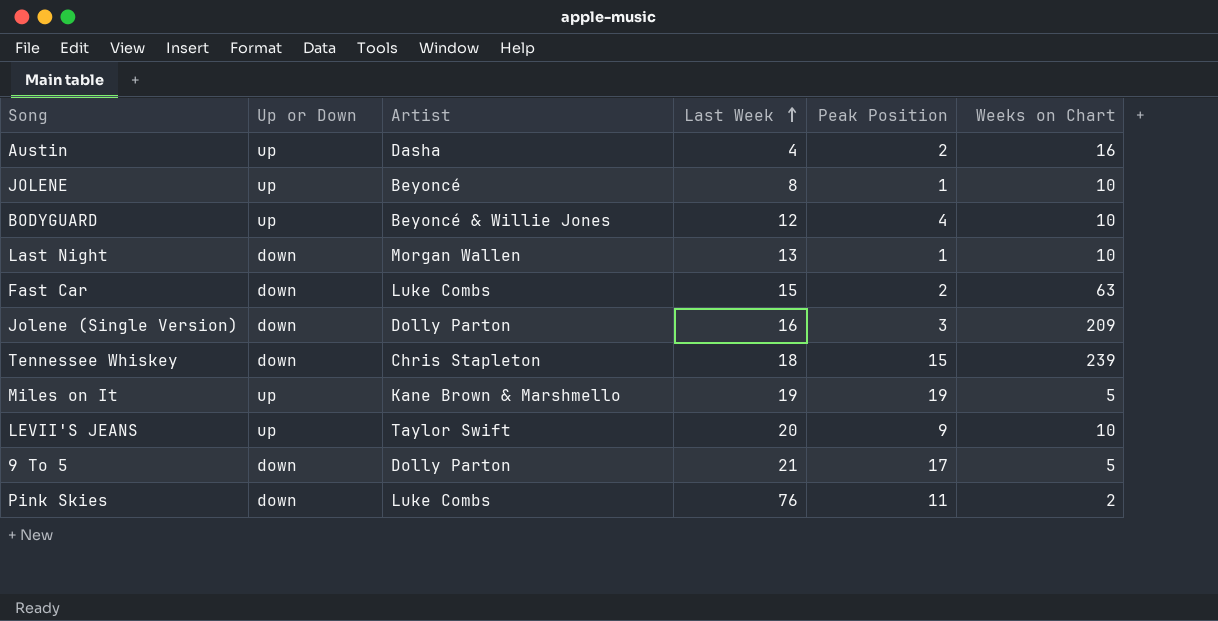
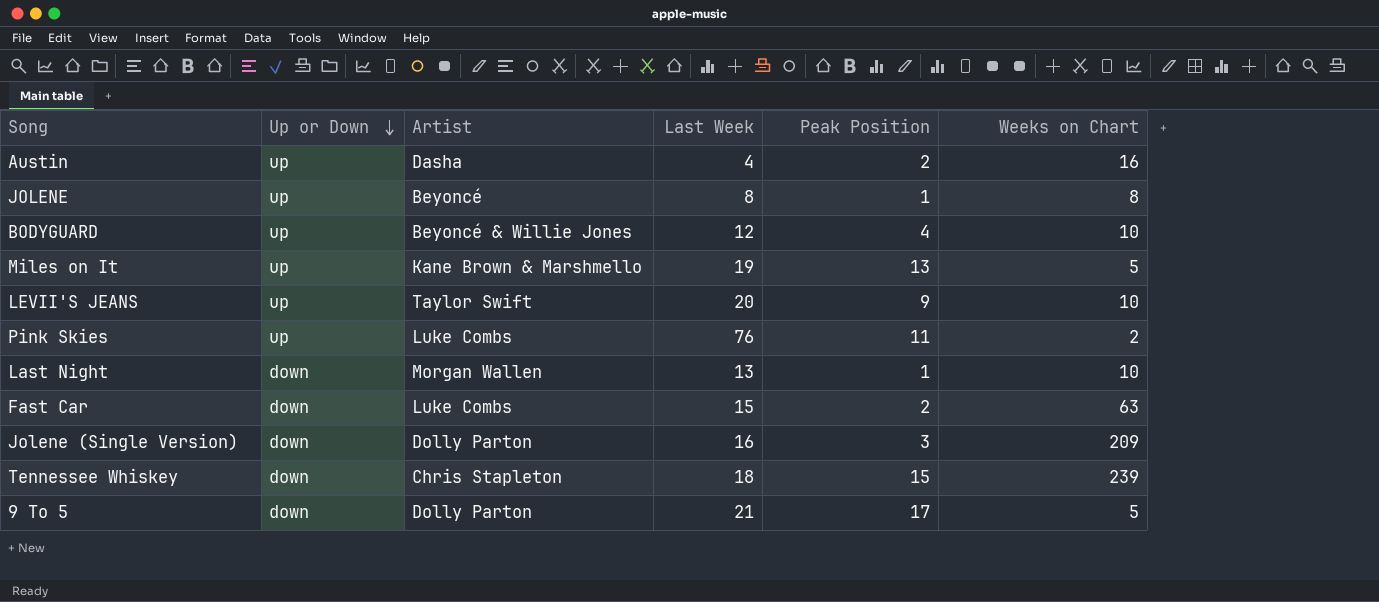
row order: Last Week ascending -> Up or Down descending
JOLENE | Weeks on Chart: 10 -> 8
Miles on It | Peak Position: 19 -> 13
Pink Skies | Up or Down: down -> up

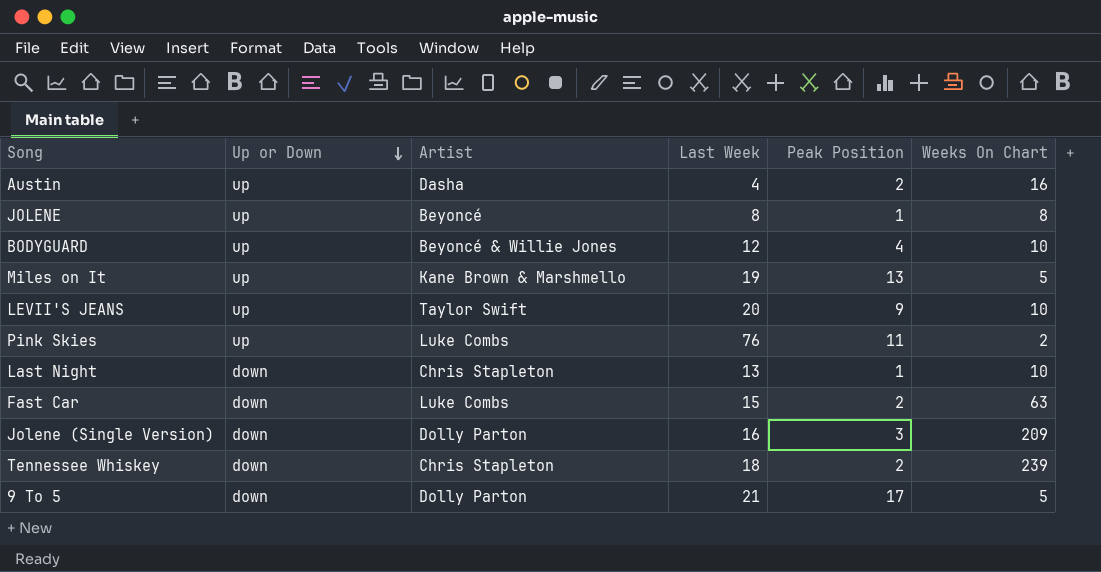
column name: Weeks on Chart -> Weeks On Chart
Last Night | Artist: Morgan Wallen -> Chris Stapleton
Tennessee Whiskey | Peak Position: 15 -> 2

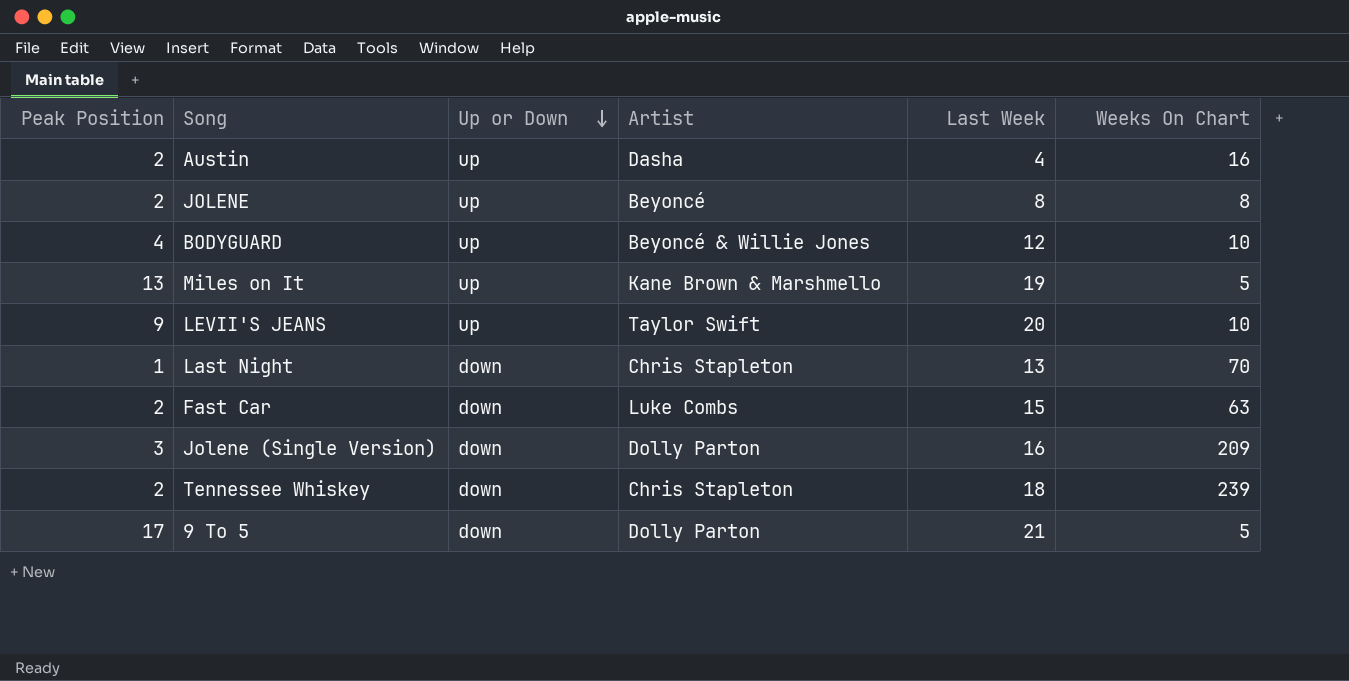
column Peak Position | position: 5 -> 1
row Pink Skies: up | Luke Combs | 76 | 11 | 2 -> none
JOLENE | Peak Position: 1 -> 2
Last Night | Weeks On Chart: 10 -> 70

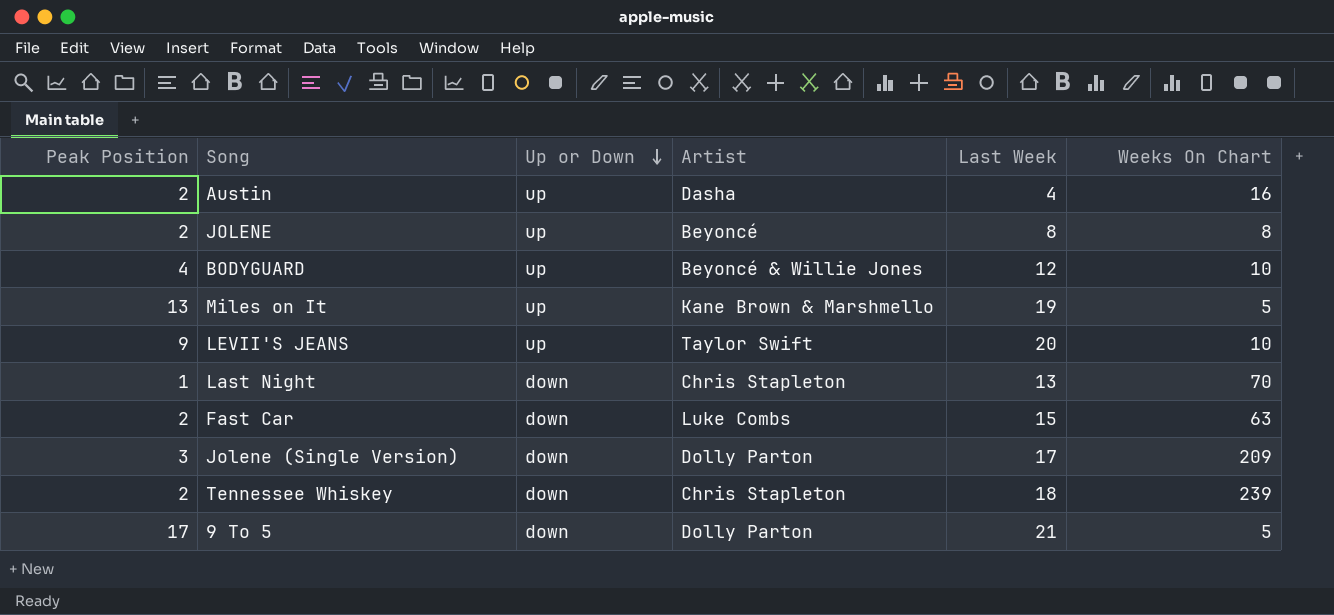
Jolene (Single Version) | Last Week: 16 -> 17

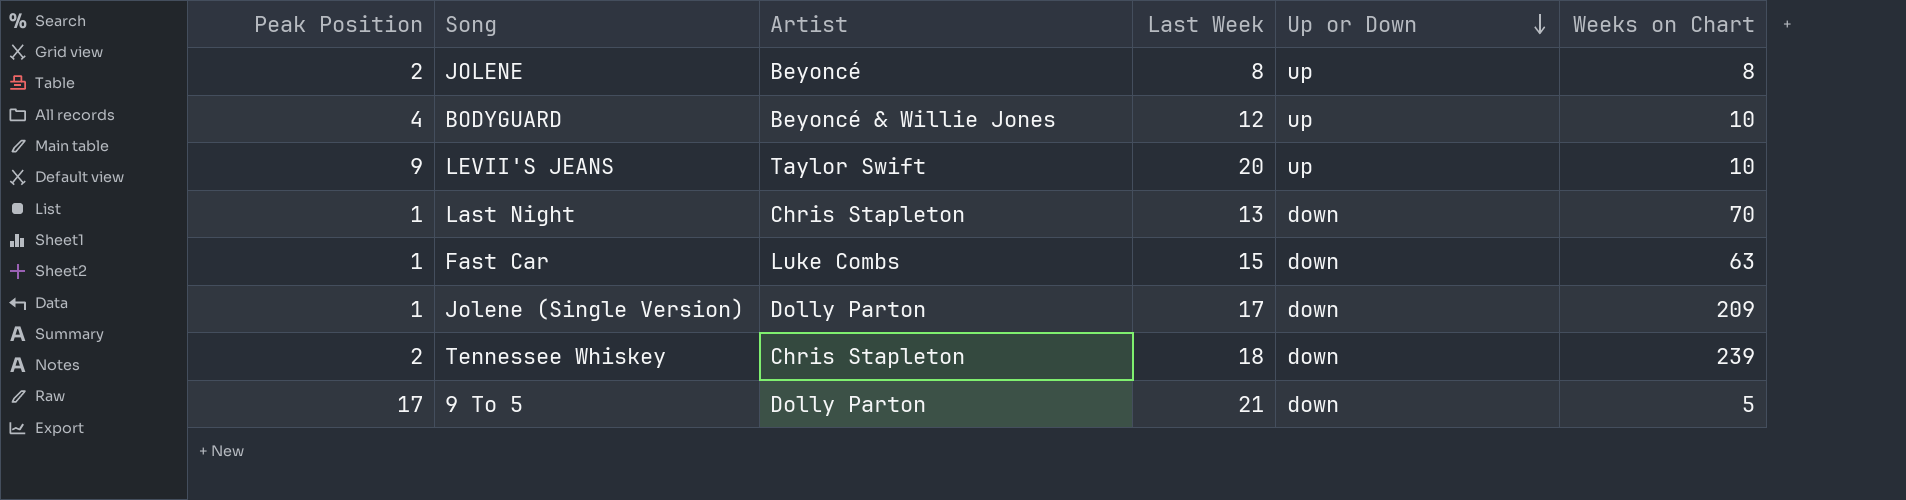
column Up or Down | position: 3 -> 5
column name: Weeks On Chart -> Weeks on Chart
row Austin: 2 | up | Dasha | 4 | 16 -> none
row Miles on It: 13 | up | Kane Brown & Marshmello | 19 | 5 -> none
Fast Car | Peak Position: 2 -> 1
Jolene (Single Version) | Peak Position: 3 -> 1

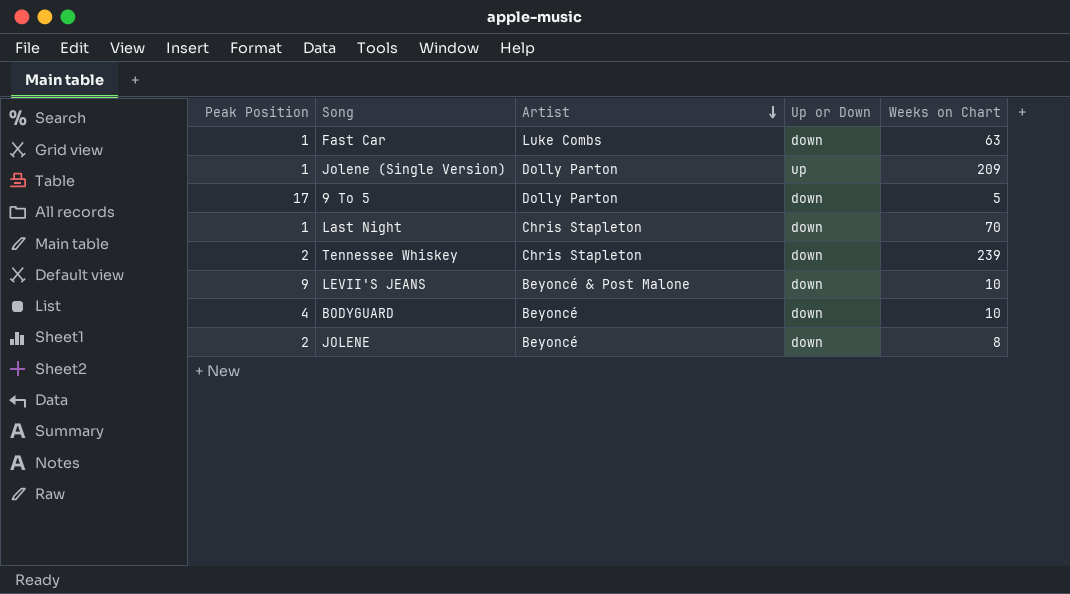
row order: Up or Down descending -> Artist descending
column Last Week | position: 4 -> none
Jolene (Single Version) | Up or Down: down -> up
LEVII'S JEANS | Artist: Taylor Swift -> Beyoncé & Post Malone
LEVII'S JEANS | Up or Down: up -> down
BODYGUARD | Artist: Beyoncé & Willie Jones -> Beyoncé
BODYGUARD | Up or Down: up -> down
JOLENE | Up or Down: up -> down

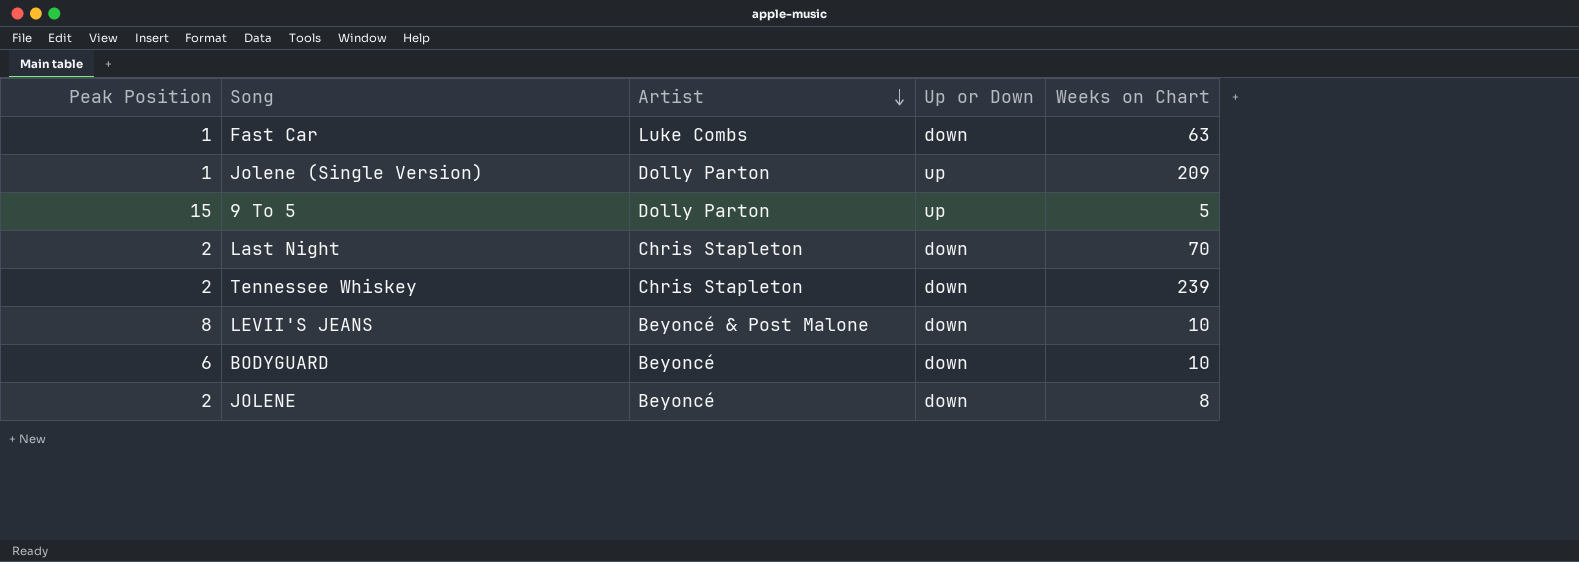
9 To 5 | Peak Position: 17 -> 15
9 To 5 | Up or Down: down -> up
Last Night | Peak Position: 1 -> 2
LEVII'S JEANS | Peak Position: 9 -> 8
BODYGUARD | Peak Position: 4 -> 6

